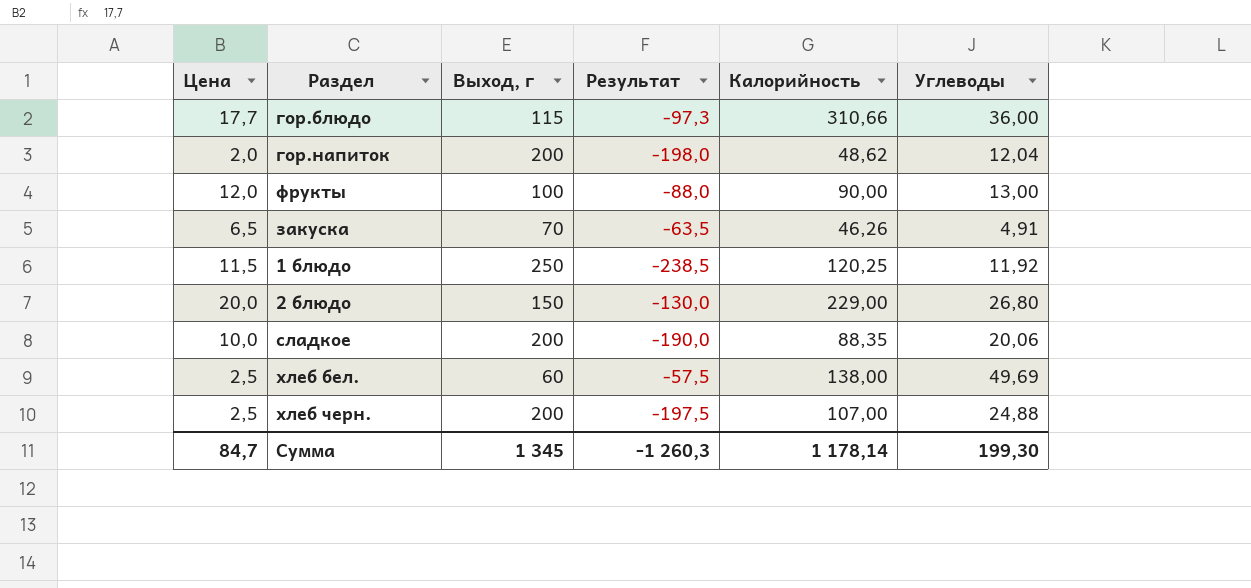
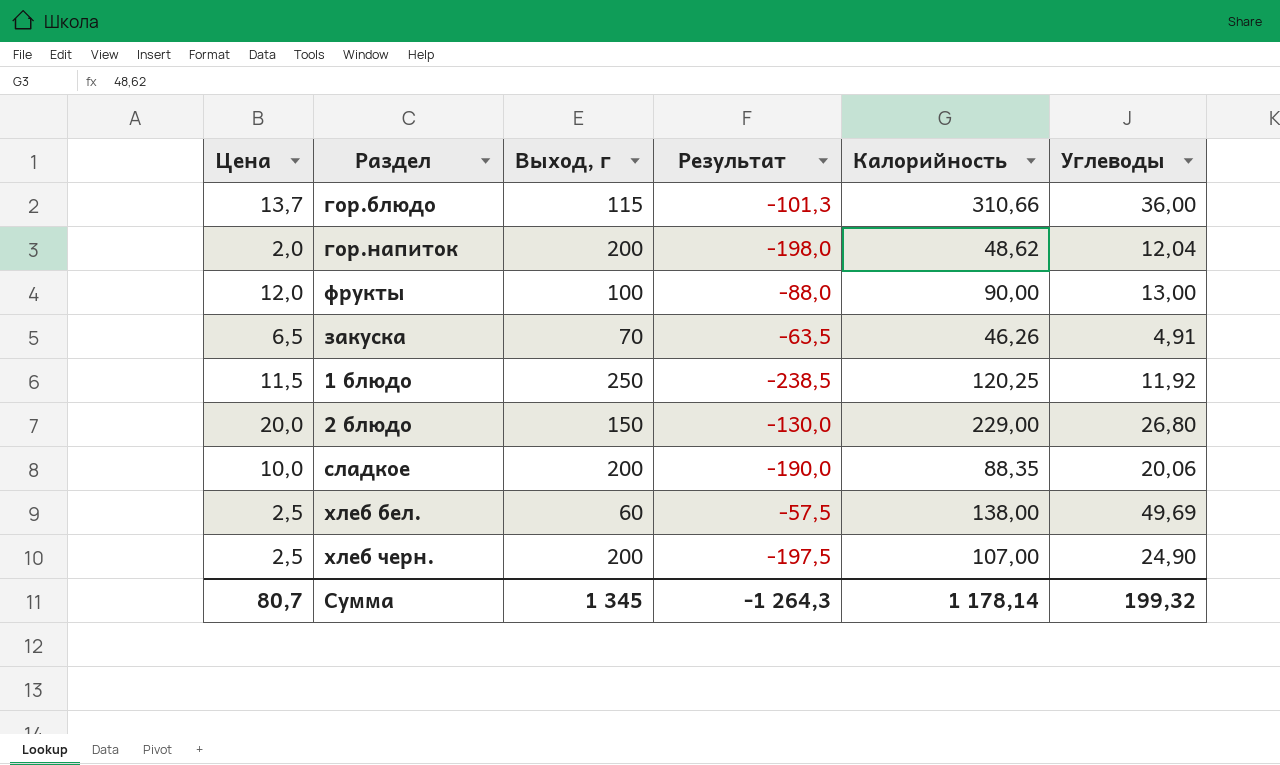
гор.блюдо | Цена: 17,7 -> 13,7
гор.блюдо | Результат: -97,3 -> -101,3
хлеб черн. | Углеводы: 24,88 -> 24,90
Сумма | Цена: 84,7 -> 80,7
Сумма | Результат: -1 260,3 -> -1 264,3
Сумма | Углеводы: 199,30 -> 199,32

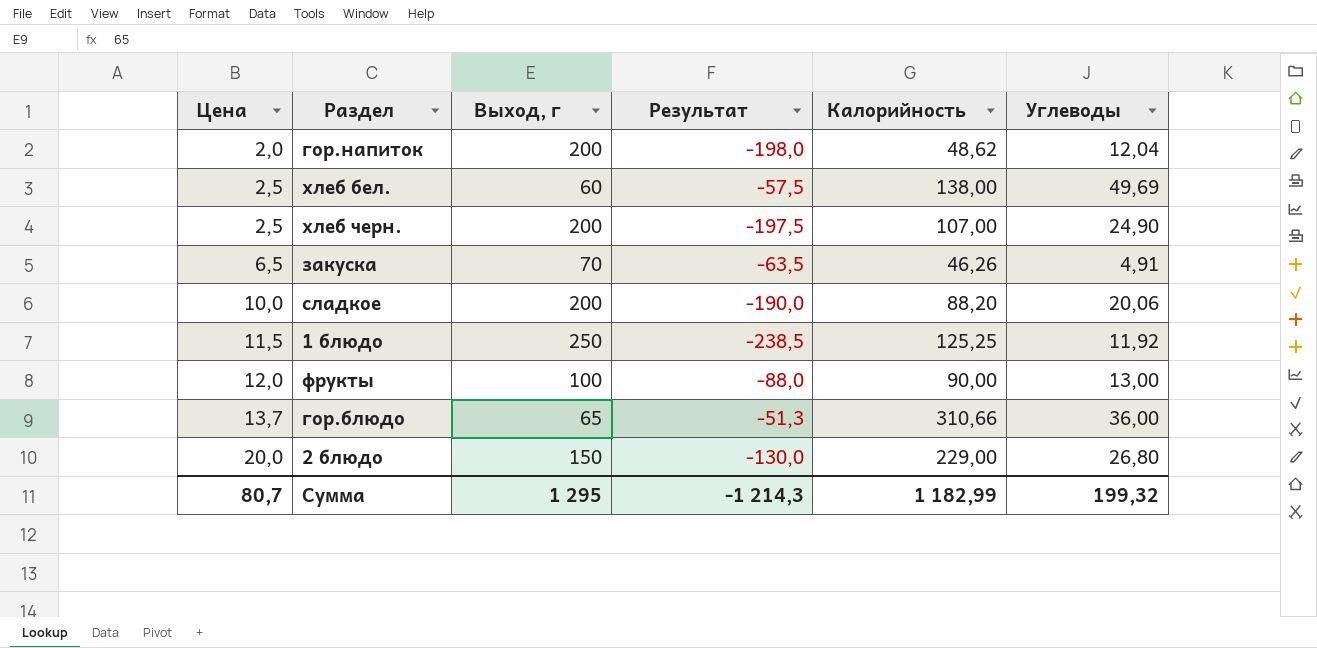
row order: none -> Цена ascending
сладкое | Калорийность: 88,35 -> 88,20
1 блюдо | Калорийность: 120,25 -> 125,25
гор.блюдо | Выход, г: 115 -> 65
гор.блюдо | Результат: -101,3 -> -51,3
Сумма | Выход, г: 1 345 -> 1 295
Сумма | Результат: -1 264,3 -> -1 214,3
Сумма | Калорийность: 1 178,14 -> 1 182,99

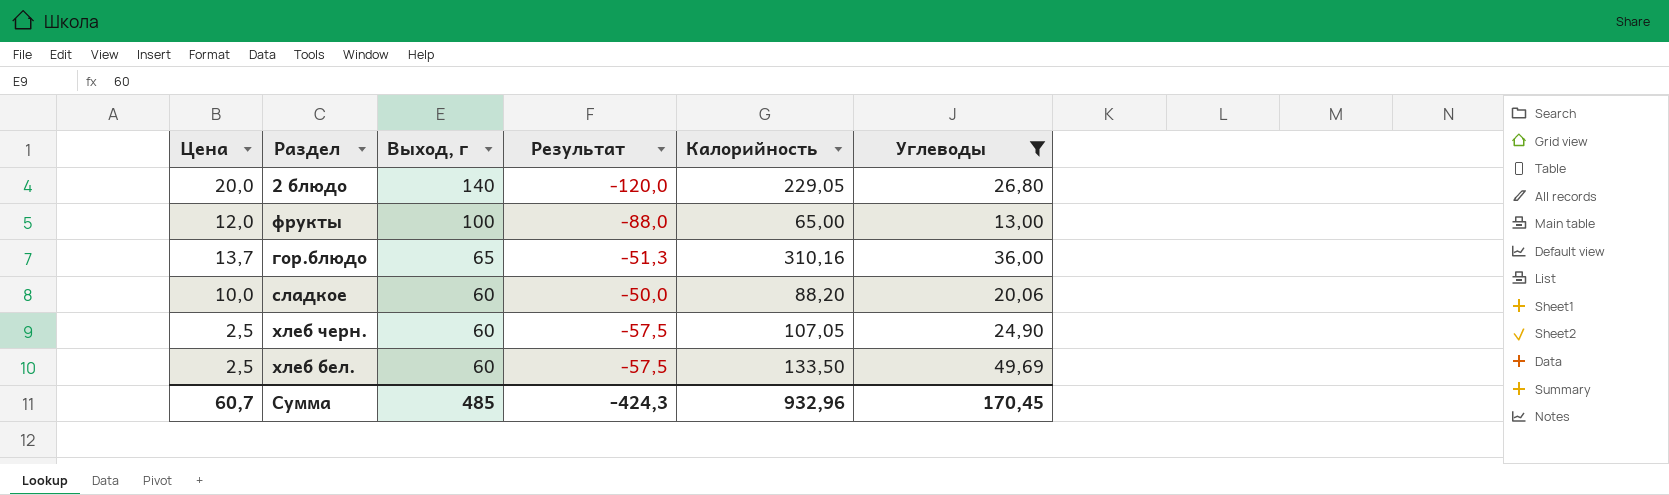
filter: none -> Углеводы >= 13,00
row order: Цена ascending -> Выход, г descending
2 блюдо | Выход, г: 150 -> 140
2 блюдо | Результат: -130,0 -> -120,0
2 блюдо | Калорийность: 229,00 -> 229,05
фрукты | Калорийность: 90,00 -> 65,00
гор.блюдо | Калорийность: 310,66 -> 310,16
сладкое | Выход, г: 200 -> 60
сладкое | Результат: -190,0 -> -50,0
хлеб черн. | Выход, г: 200 -> 60
хлеб черн. | Результат: -197,5 -> -57,5
хлеб черн. | Калорийность: 107,00 -> 107,05
хлеб бел. | Калорийность: 138,00 -> 133,50
Сумма | Цена: 80,7 -> 60,7
Сумма | Выход, г: 1 295 -> 485
Сумма | Результат: -1 214,3 -> -424,3
Сумма | Калорийность: 1 182,99 -> 932,96
Сумма | Углеводы: 199,32 -> 170,45

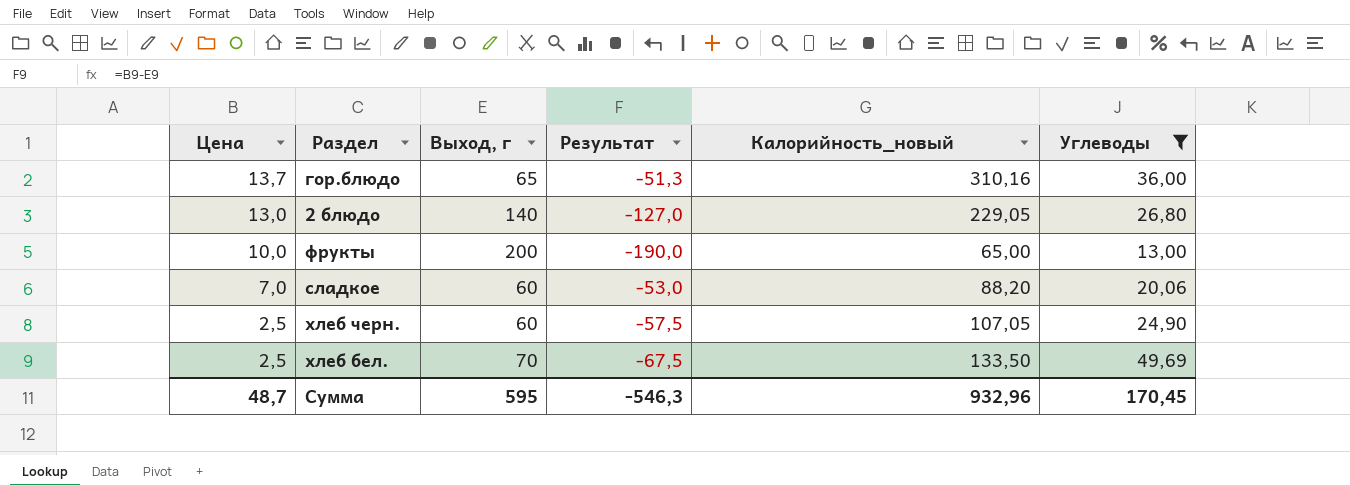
row order: Выход, г descending -> Цена descending
column name: Калорийность -> Калорийность_новый
2 блюдо | Цена: 20,0 -> 13,0
2 блюдо | Результат: -120,0 -> -127,0
фрукты | Цена: 12,0 -> 10,0
фрукты | Выход, г: 100 -> 200
фрукты | Результат: -88,0 -> -190,0
сладкое | Цена: 10,0 -> 7,0
сладкое | Результат: -50,0 -> -53,0
хлеб бел. | Выход, г: 60 -> 70
хлеб бел. | Результат: -57,5 -> -67,5
Сумма | Цена: 60,7 -> 48,7
Сумма | Выход, г: 485 -> 595
Сумма | Результат: -424,3 -> -546,3

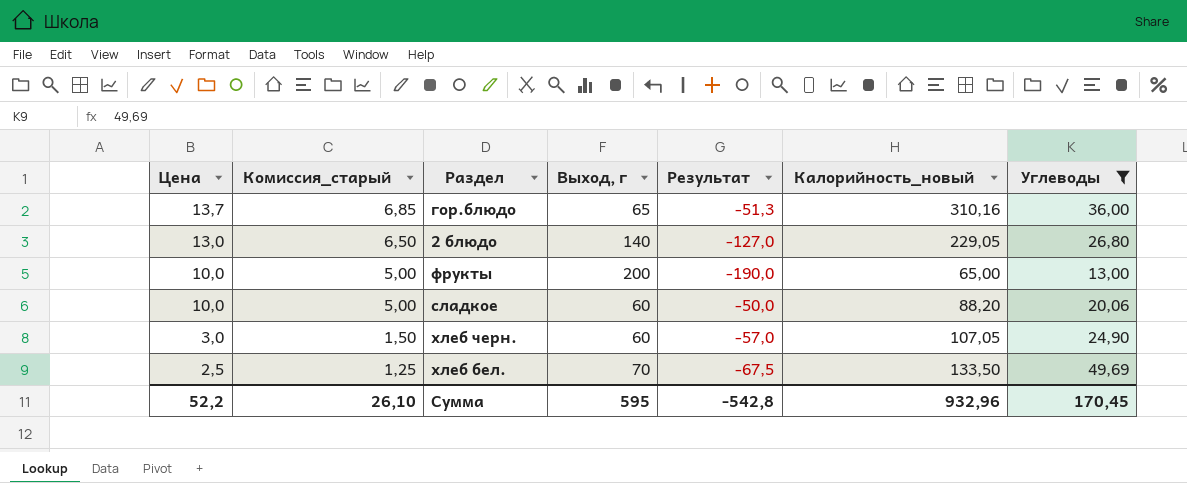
column Комиссия_старый | formula: none -> [Цена] * 0,5
сладкое | Цена: 7,0 -> 10,0
сладкое | Результат: -53,0 -> -50,0
хлеб черн. | Цена: 2,5 -> 3,0
хлеб черн. | Результат: -57,5 -> -57,0
Сумма | Цена: 48,7 -> 52,2
Сумма | Результат: -546,3 -> -542,8

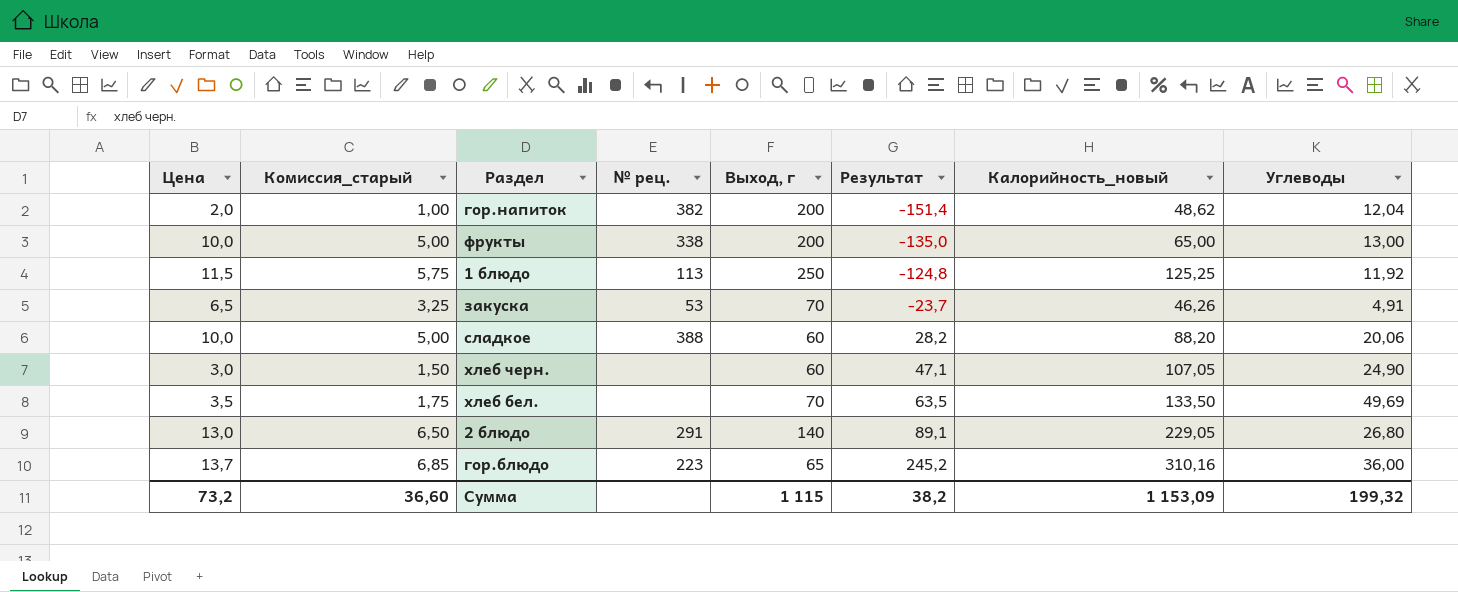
filter: Углеводы >= 13,00 -> none
row order: Цена descending -> Результат ascending
column № рец. | position: none -> 4
column Результат | formula: [Цена] - [Выход, г] -> [Калорийность_новый] - [Выход, г]
хлеб бел. | Цена: 2,5 -> 3,5
хлеб бел. | Комиссия_старый: 1,25 -> 1,75
Сумма | Цена: 52,2 -> 73,2
Сумма | Комиссия_старый: 26,10 -> 36,60
Сумма | Выход, г: 595 -> 1 115
Сумма | Результат: -542,8 -> 38,2
Сумма | Калорийность_новый: 932,96 -> 1 153,09
Сумма | Углеводы: 170,45 -> 199,32

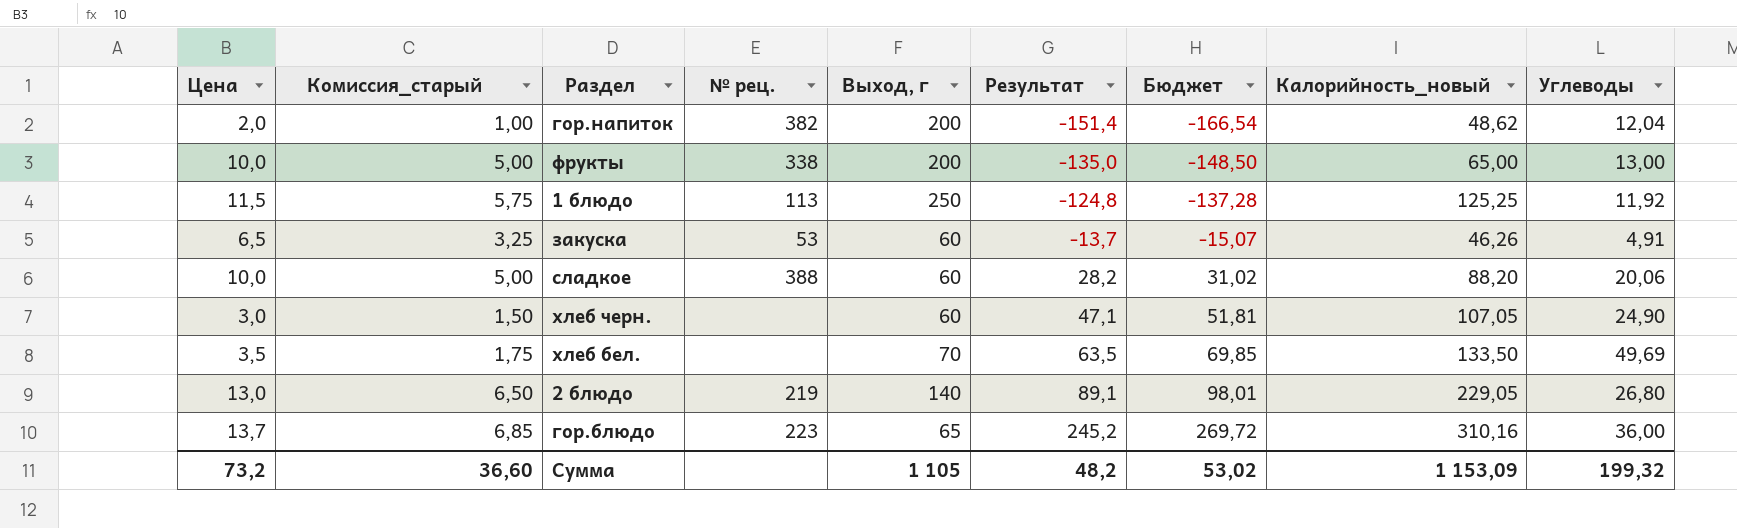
column Бюджет | formula: none -> [Результат] * 1,1
закуска | Выход, г: 70 -> 60
закуска | Результат: -23,7 -> -13,7
2 блюдо | № рец.: 291 -> 219
Сумма | Выход, г: 1 115 -> 1 105
Сумма | Результат: 38,2 -> 48,2

